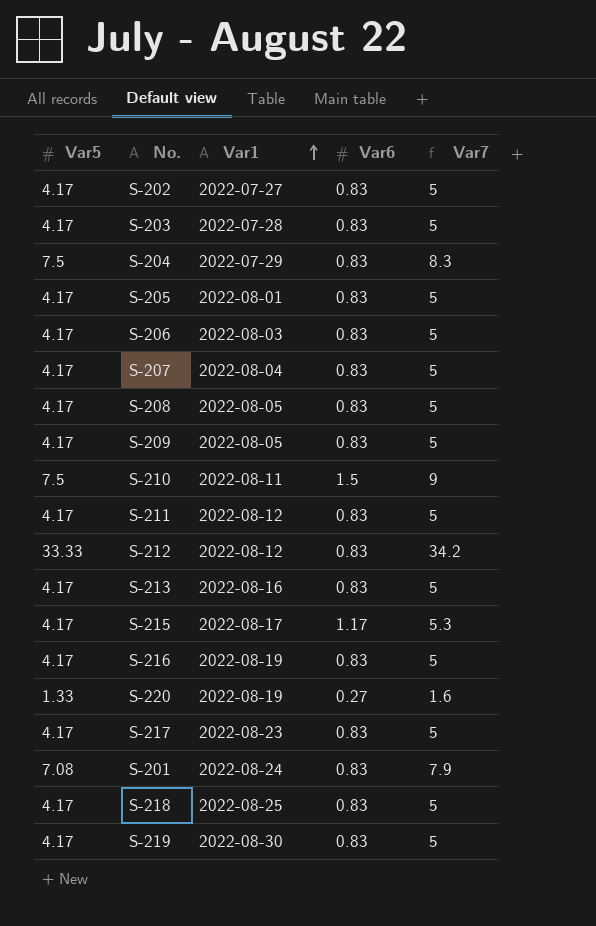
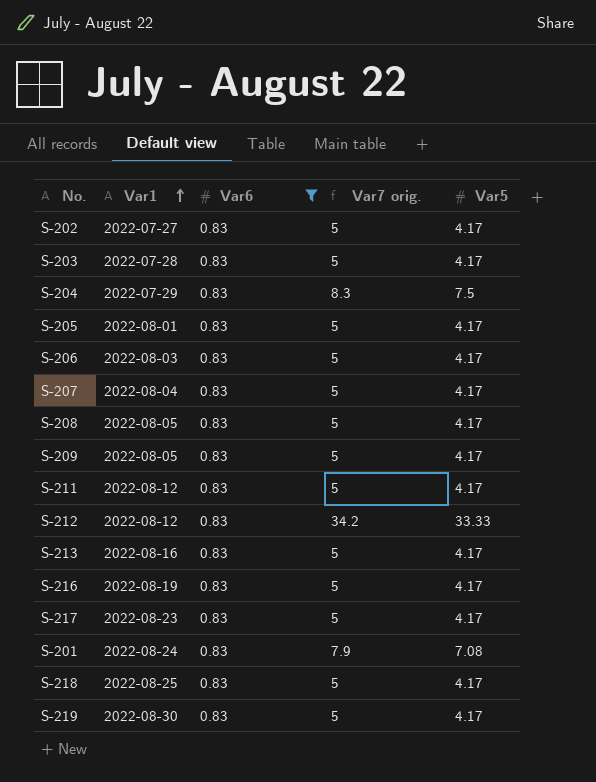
filter: none -> Var6 = 0.83
column name: Var7 -> Var7 orig.
column Var5 | position: 1 -> 5

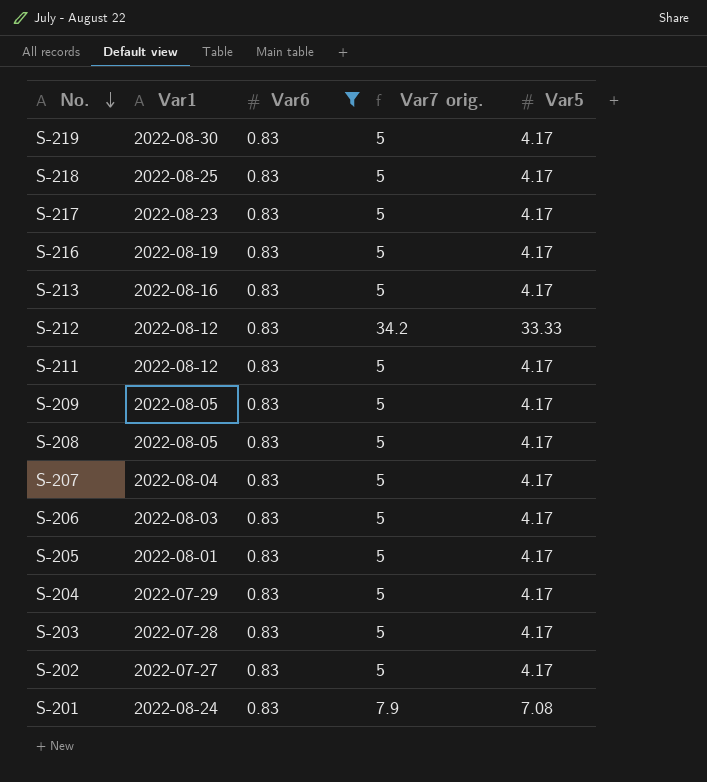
row order: Var1 ascending -> No. descending
S-204 | Var7 orig.: 8.3 -> 5
S-204 | Var5: 7.5 -> 4.17

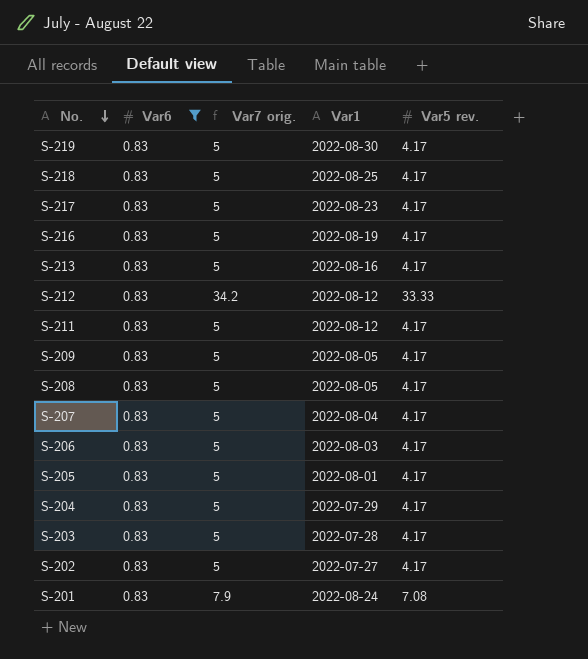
column Var1 | position: 2 -> 4
column name: Var5 -> Var5 rev.

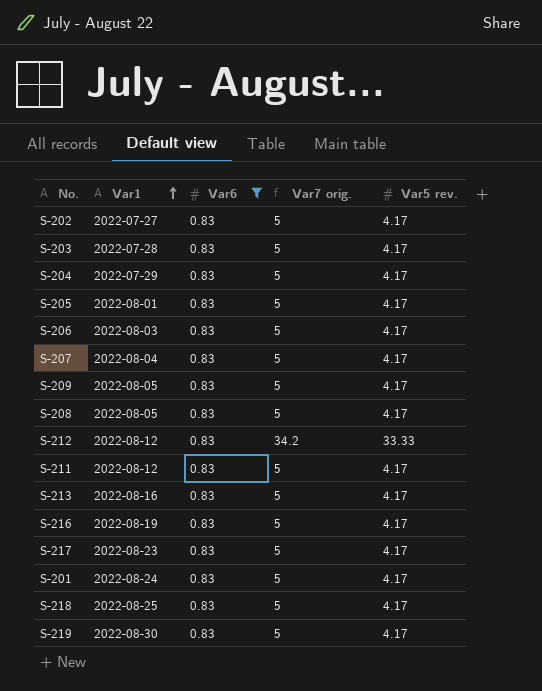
row order: No. descending -> Var1 ascending
column Var1 | position: 4 -> 2
S-201 | Var7 orig.: 7.9 -> 5
S-201 | Var5 rev.: 7.08 -> 4.17

